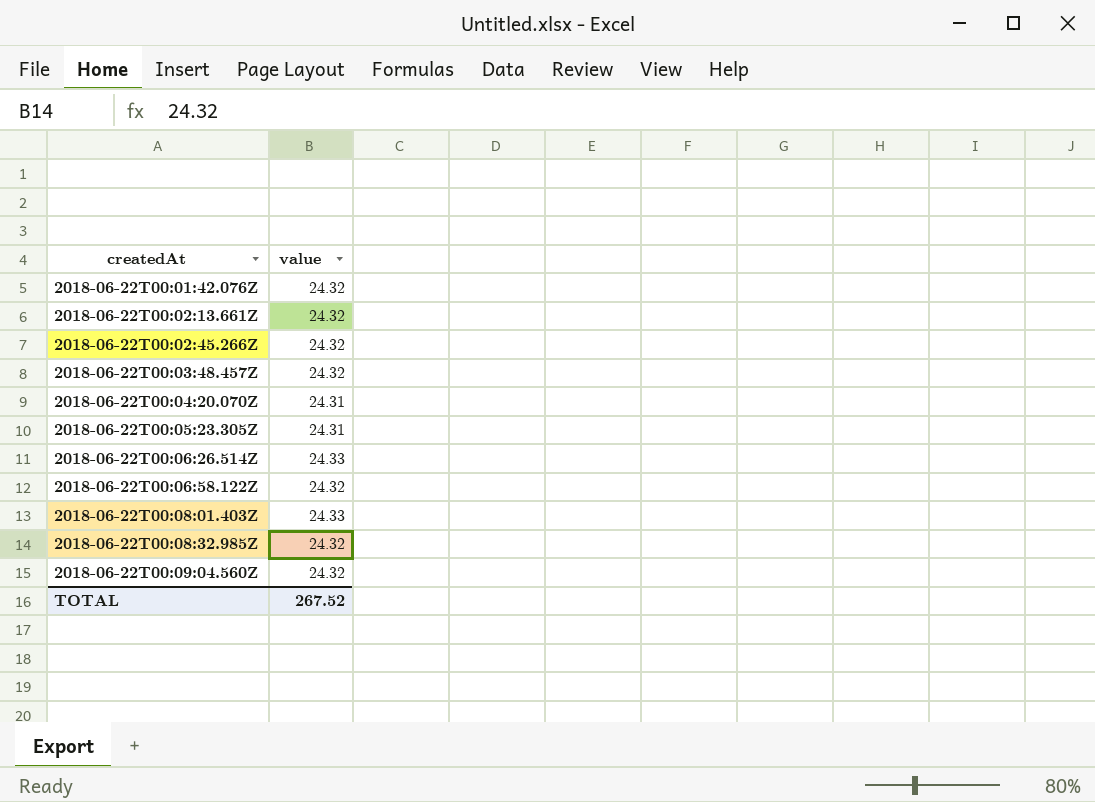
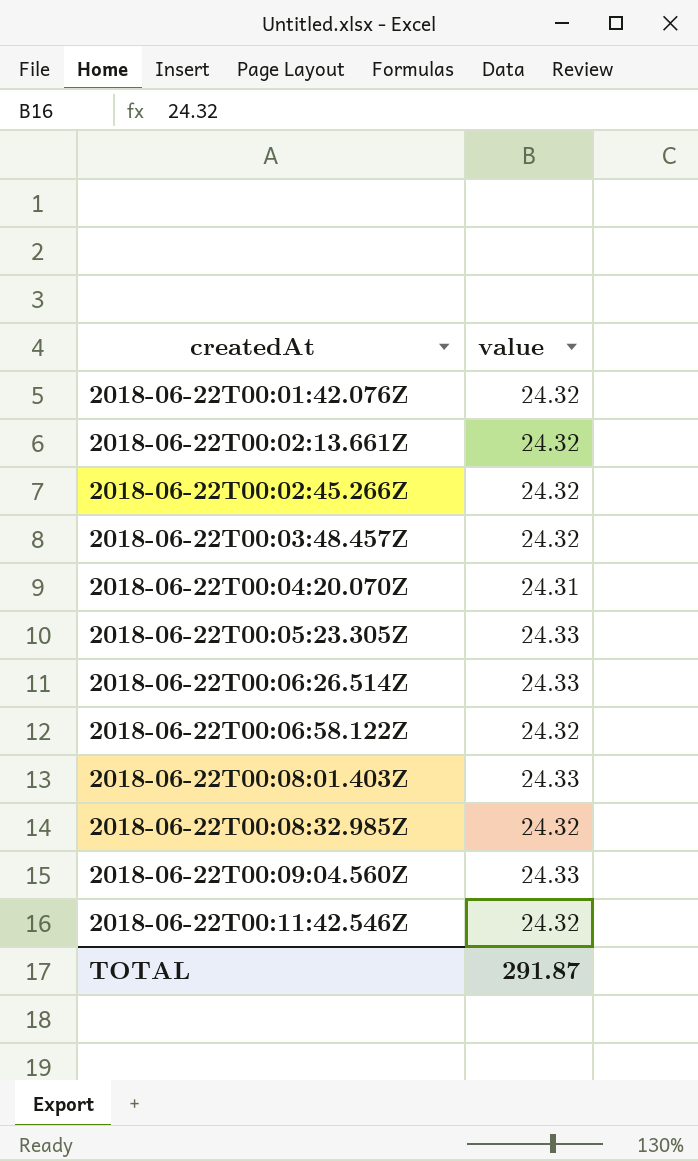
2018-06-22T00:05:23.305Z | value: 24.31 -> 24.33
2018-06-22T00:09:04.560Z | value: 24.32 -> 24.33
row 2018-06-22T00:11:42.546Z: none -> 24.32
TOTAL | value: 267.52 -> 291.87

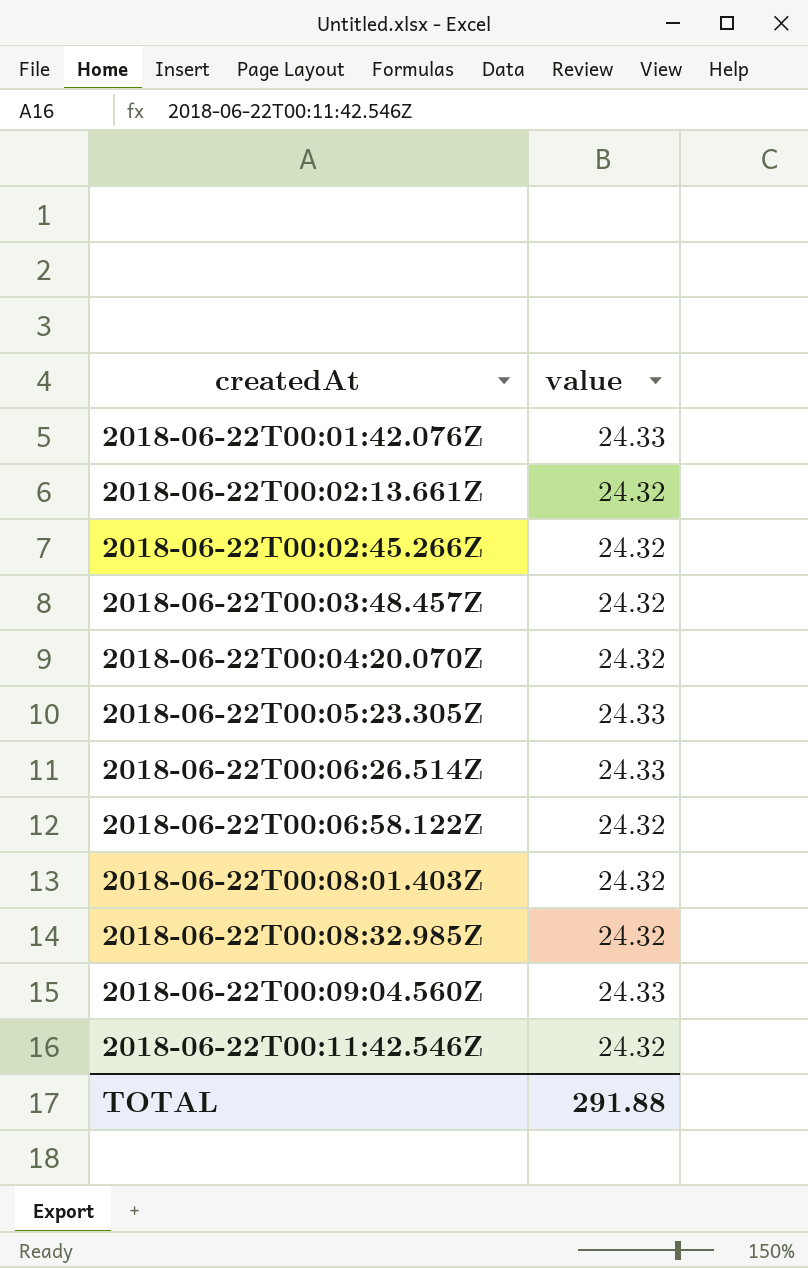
2018-06-22T00:01:42.076Z | value: 24.32 -> 24.33
2018-06-22T00:04:20.070Z | value: 24.31 -> 24.32
2018-06-22T00:08:01.403Z | value: 24.33 -> 24.32
TOTAL | value: 291.87 -> 291.88

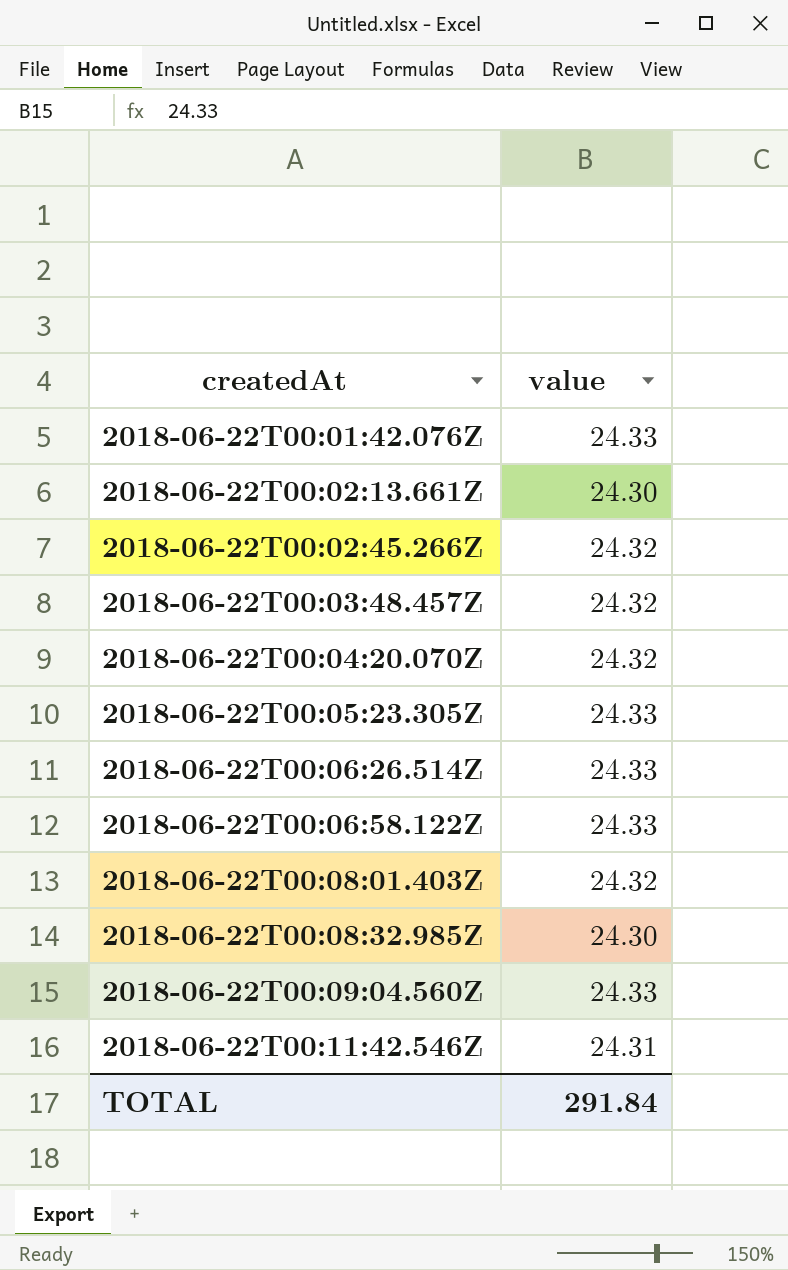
2018-06-22T00:02:13.661Z | value: 24.32 -> 24.30
2018-06-22T00:06:58.122Z | value: 24.32 -> 24.33
2018-06-22T00:08:32.985Z | value: 24.32 -> 24.30
2018-06-22T00:11:42.546Z | value: 24.32 -> 24.31
TOTAL | value: 291.88 -> 291.84

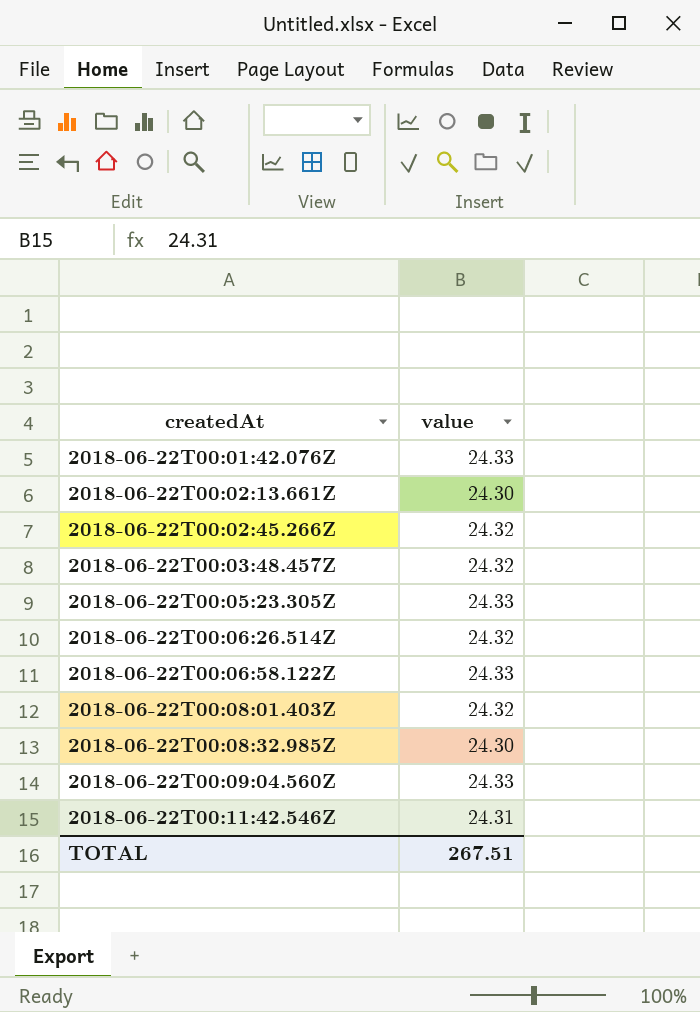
row 2018-06-22T00:04:20.070Z: 24.32 -> none
2018-06-22T00:06:26.514Z | value: 24.33 -> 24.32
TOTAL | value: 291.84 -> 267.51

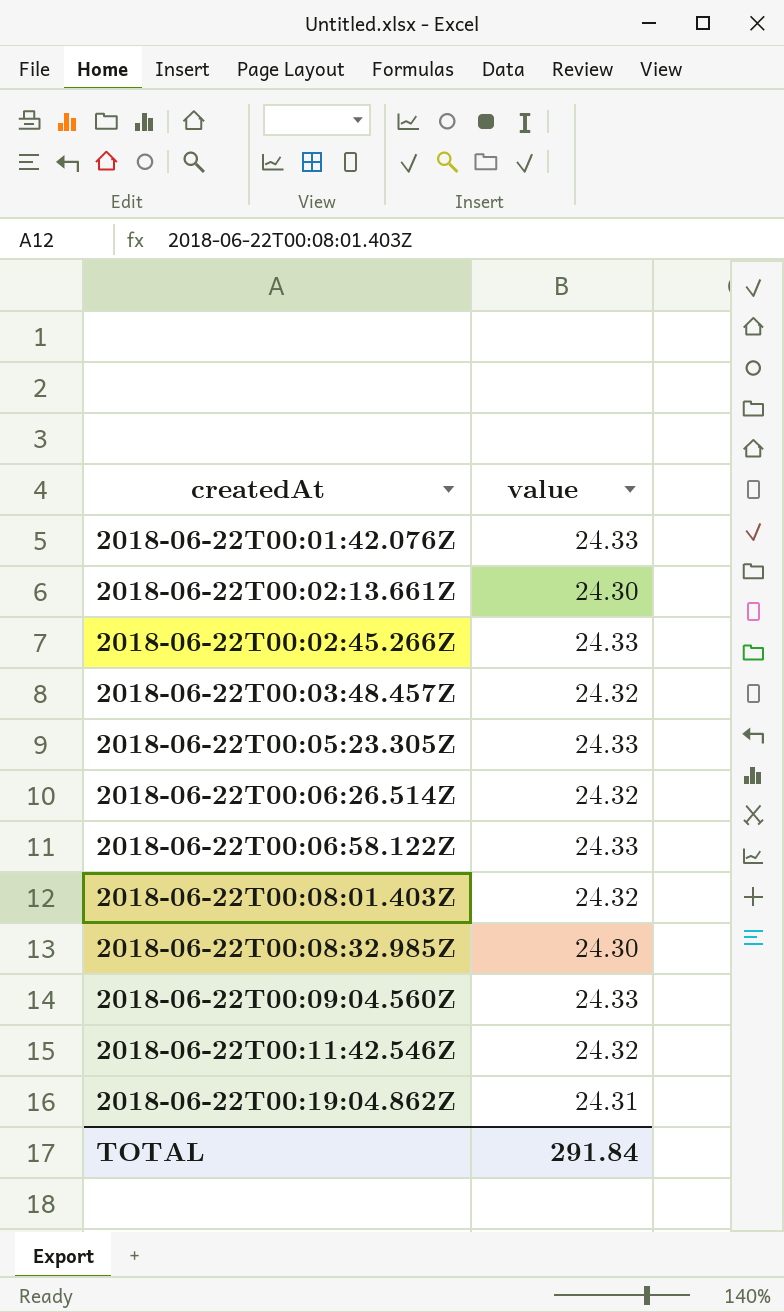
2018-06-22T00:02:45.266Z | value: 24.32 -> 24.33
2018-06-22T00:11:42.546Z | value: 24.31 -> 24.32
row 2018-06-22T00:19:04.862Z: none -> 24.31
TOTAL | value: 267.51 -> 291.84

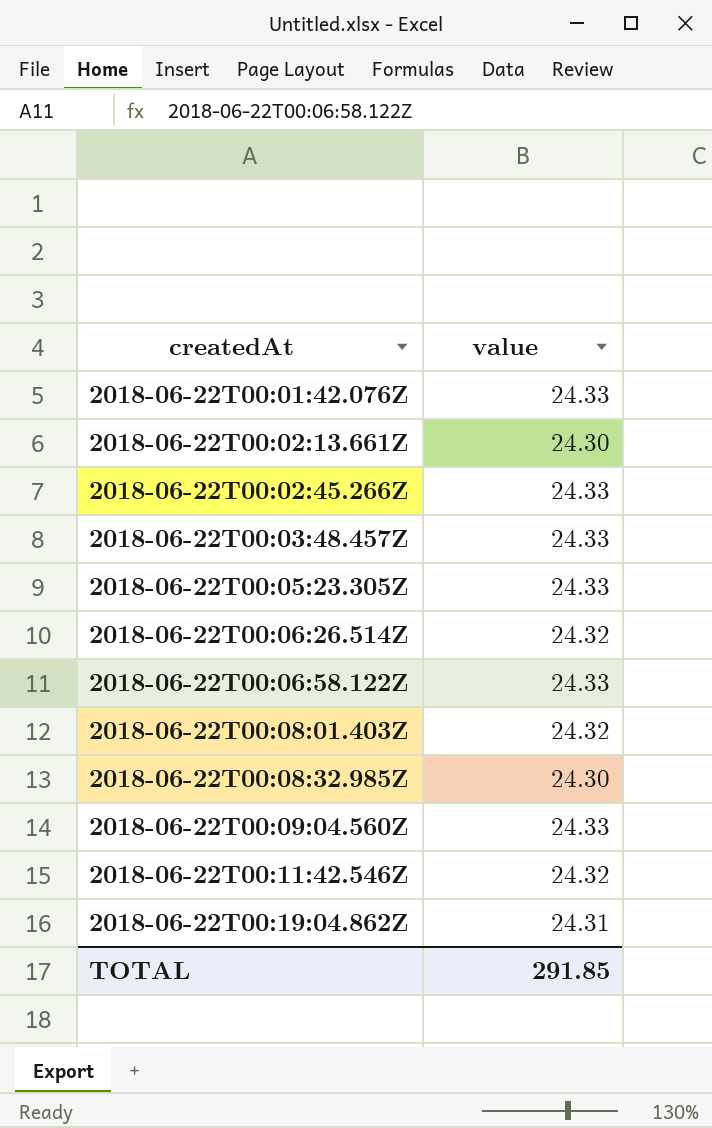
2018-06-22T00:03:48.457Z | value: 24.32 -> 24.33
TOTAL | value: 291.84 -> 291.85

